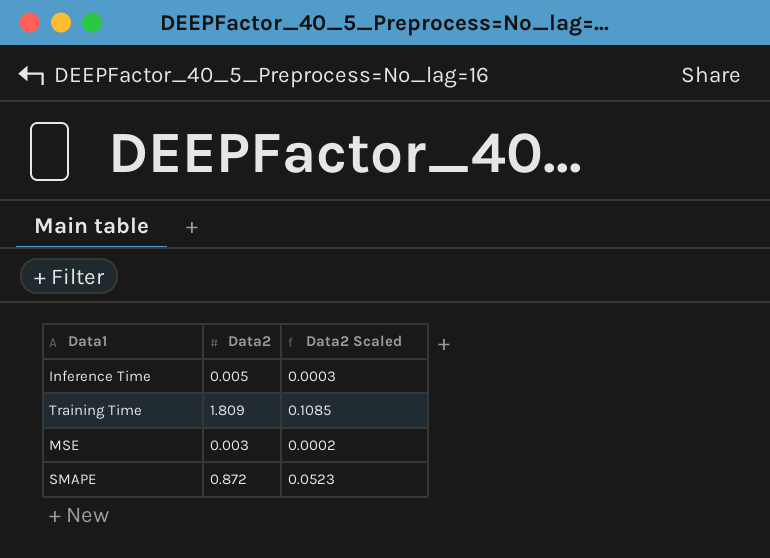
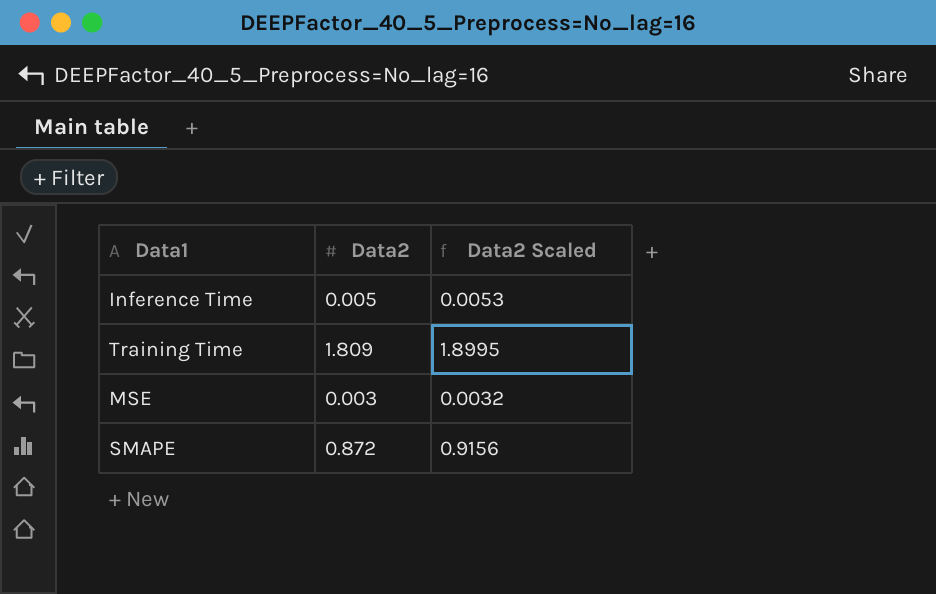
column Data2 Scaled | formula: [Data2] * 0.06 -> [Data2] * 1.05

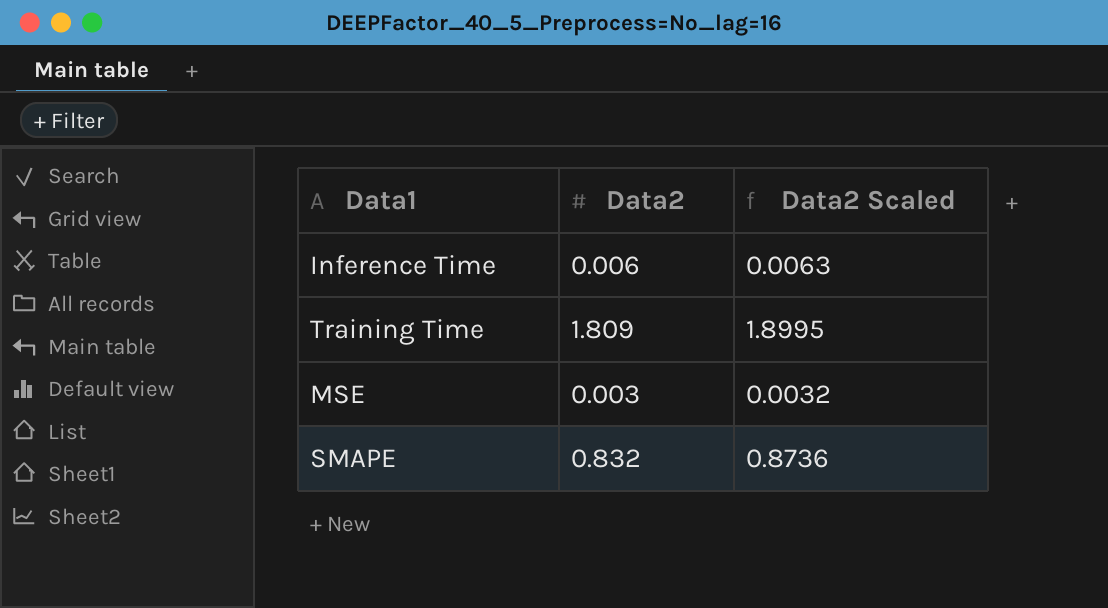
Inference Time | Data2: 0.005 -> 0.006
Inference Time | Data2 Scaled: 0.0053 -> 0.0063
SMAPE | Data2: 0.872 -> 0.832
SMAPE | Data2 Scaled: 0.9156 -> 0.8736

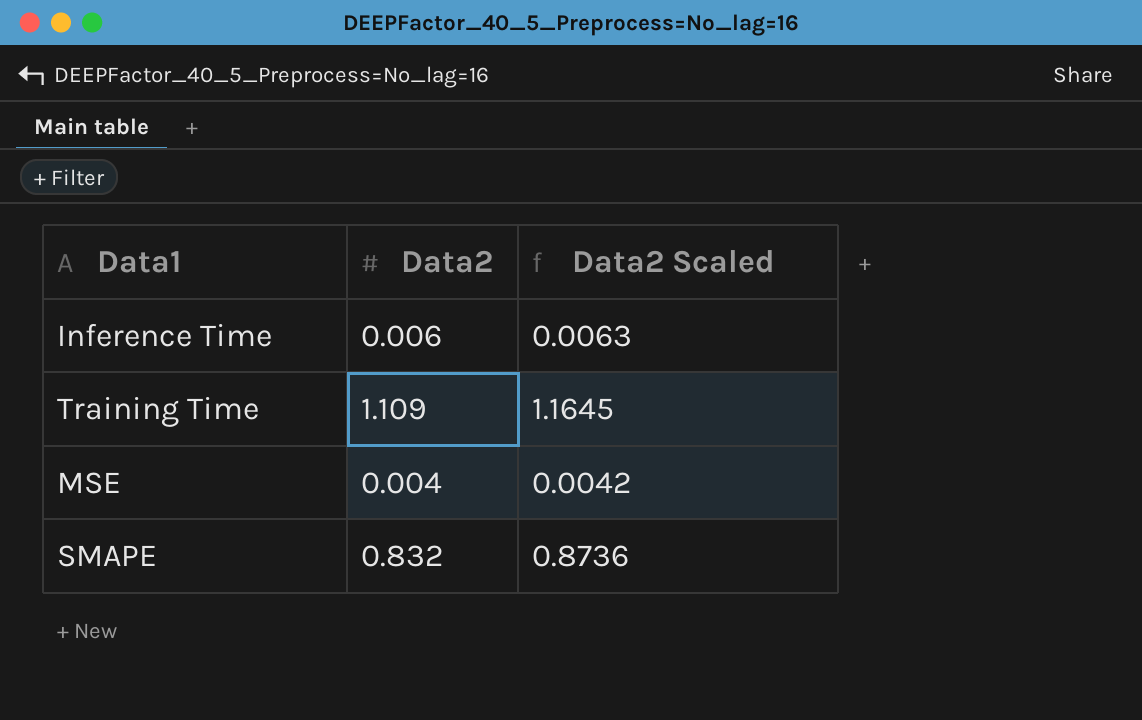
Training Time | Data2: 1.809 -> 1.109
Training Time | Data2 Scaled: 1.8995 -> 1.1645
MSE | Data2: 0.003 -> 0.004
MSE | Data2 Scaled: 0.0032 -> 0.0042

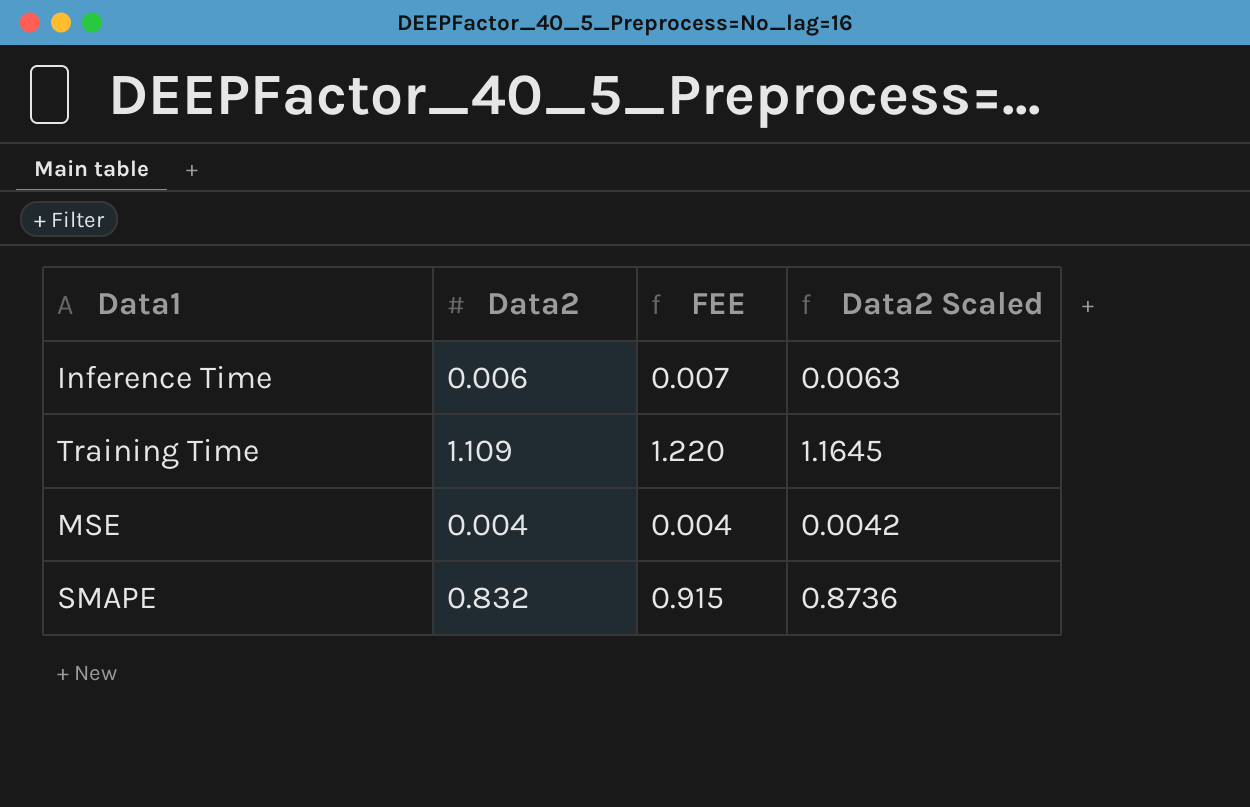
column FEE | formula: none -> [Data2] * 1.1

